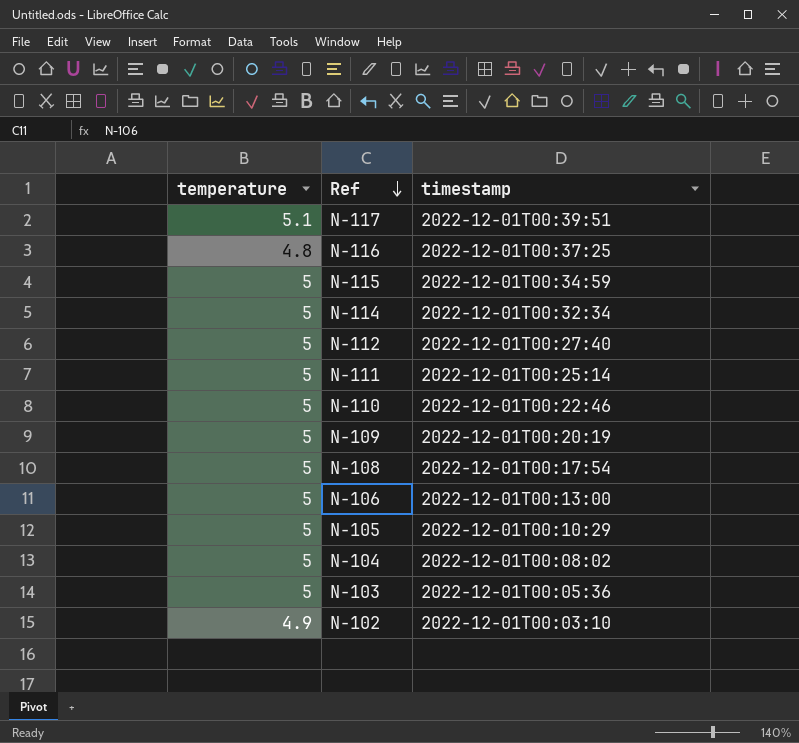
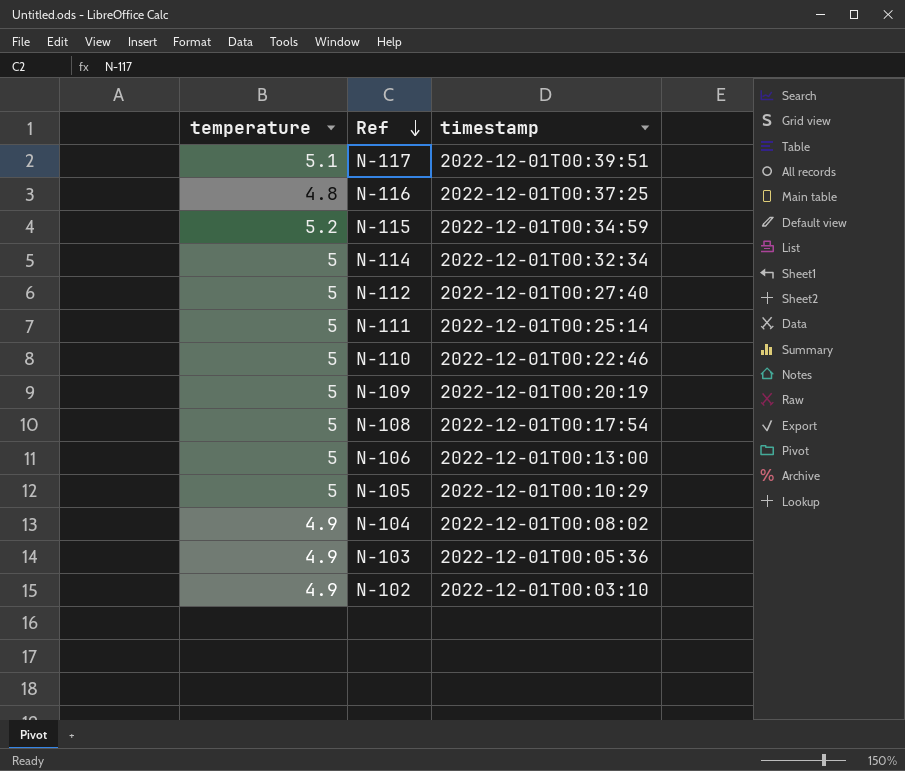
N-115 | temperature: 5 -> 5.2
N-104 | temperature: 5 -> 4.9
N-103 | temperature: 5 -> 4.9

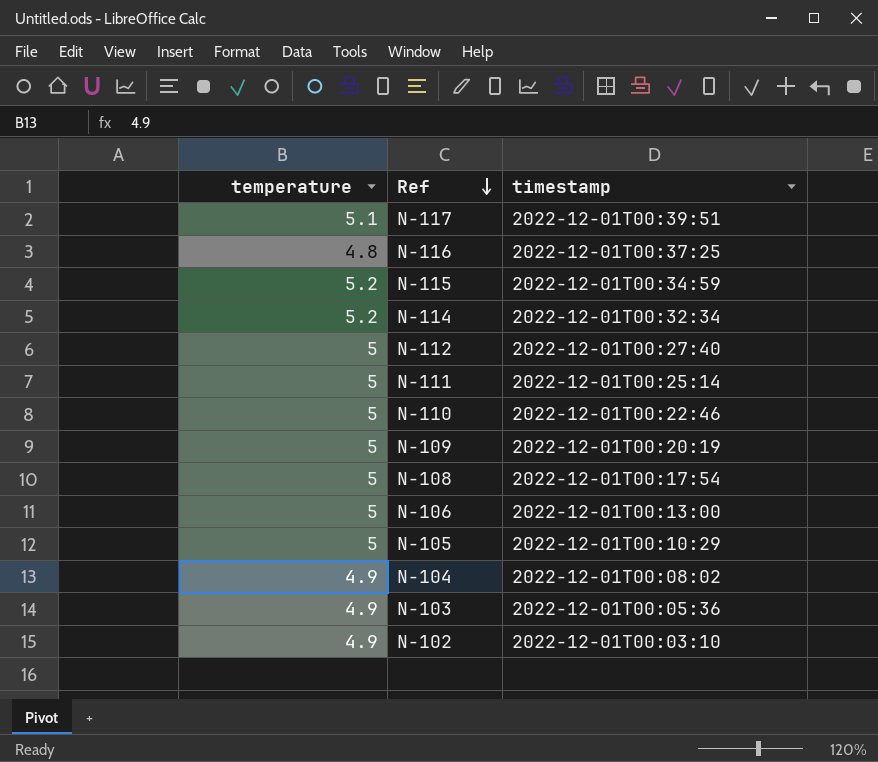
N-114 | temperature: 5 -> 5.2

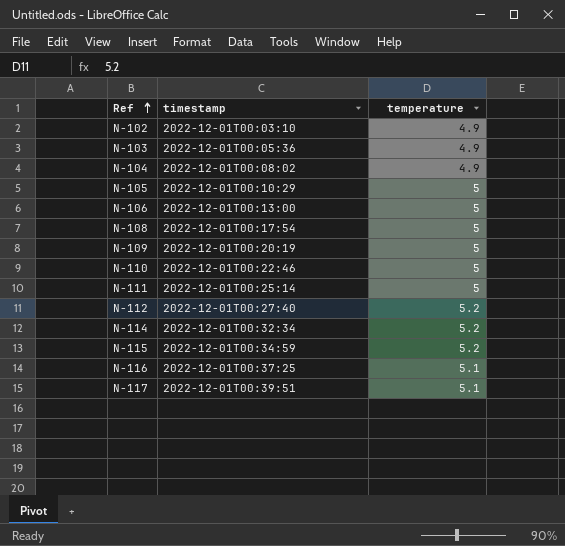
row order: Ref descending -> Ref ascending
column temperature | position: 1 -> 3
N-112 | temperature: 5 -> 5.2
N-116 | temperature: 4.8 -> 5.1

